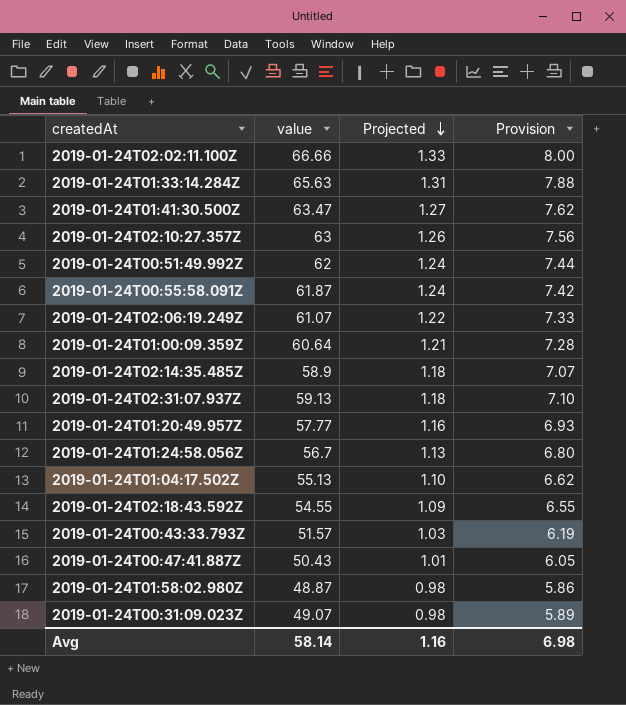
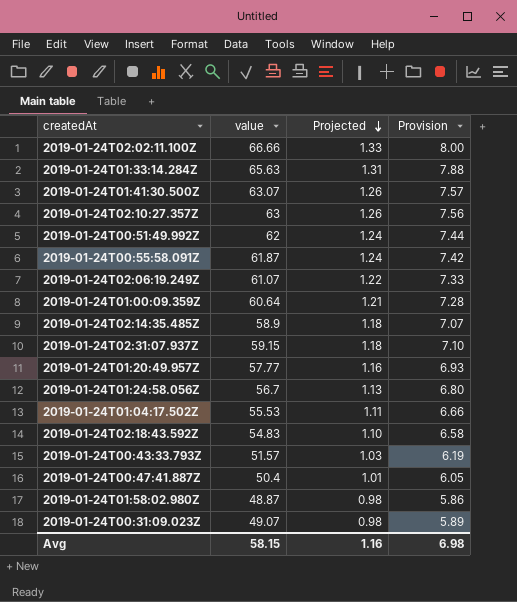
2019-01-24T01:41:30.500Z | value: 63.47 -> 63.07
2019-01-24T01:41:30.500Z | Projected: 1.27 -> 1.26
2019-01-24T01:41:30.500Z | Provision: 7.62 -> 7.57
2019-01-24T02:31:07.937Z | value: 59.13 -> 59.15
2019-01-24T01:04:17.502Z | value: 55.13 -> 55.53
2019-01-24T01:04:17.502Z | Projected: 1.10 -> 1.11
2019-01-24T01:04:17.502Z | Provision: 6.62 -> 6.66
2019-01-24T02:18:43.592Z | value: 54.55 -> 54.83
2019-01-24T02:18:43.592Z | Projected: 1.09 -> 1.10
2019-01-24T02:18:43.592Z | Provision: 6.55 -> 6.58
2019-01-24T00:47:41.887Z | value: 50.43 -> 50.4
Avg | value: 58.14 -> 58.15

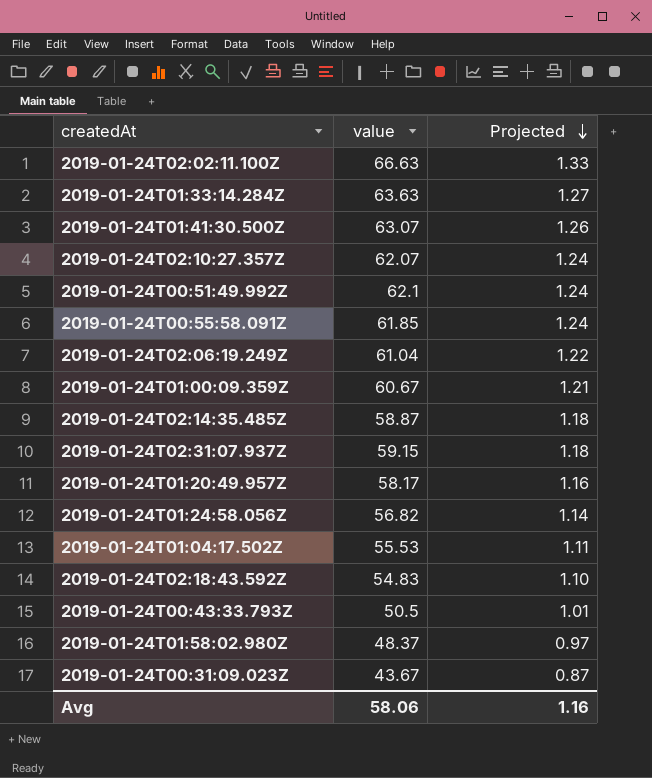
column Provision | formula: [value] * 0.12 -> none
row 2019-01-24T00:47:41.887Z: 50.4 | 1.01 | 6.05 -> none
2019-01-24T02:02:11.100Z | value: 66.66 -> 66.63
2019-01-24T01:33:14.284Z | value: 65.63 -> 63.63
2019-01-24T01:33:14.284Z | Projected: 1.31 -> 1.27
2019-01-24T02:10:27.357Z | value: 63 -> 62.07
2019-01-24T02:10:27.357Z | Projected: 1.26 -> 1.24
2019-01-24T00:51:49.992Z | value: 62 -> 62.1
2019-01-24T00:55:58.091Z | value: 61.87 -> 61.85
2019-01-24T02:06:19.249Z | value: 61.07 -> 61.04
2019-01-24T01:00:09.359Z | value: 60.64 -> 60.67
2019-01-24T02:14:35.485Z | value: 58.9 -> 58.87
2019-01-24T01:20:49.957Z | value: 57.77 -> 58.17
2019-01-24T01:24:58.056Z | value: 56.7 -> 56.82
2019-01-24T01:24:58.056Z | Projected: 1.13 -> 1.14
2019-01-24T00:43:33.793Z | value: 51.57 -> 50.5
2019-01-24T00:43:33.793Z | Projected: 1.03 -> 1.01
2019-01-24T01:58:02.980Z | value: 48.87 -> 48.37
2019-01-24T01:58:02.980Z | Projected: 0.98 -> 0.97
2019-01-24T00:31:09.023Z | value: 49.07 -> 43.67
2019-01-24T00:31:09.023Z | Projected: 0.98 -> 0.87
Avg | value: 58.15 -> 58.06

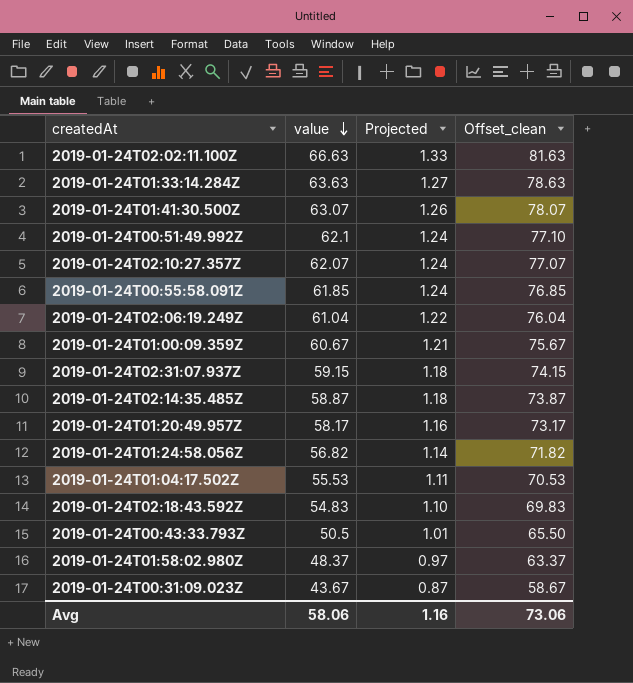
row order: Projected descending -> value descending
column Offset_clean | formula: none -> [value] + 15

